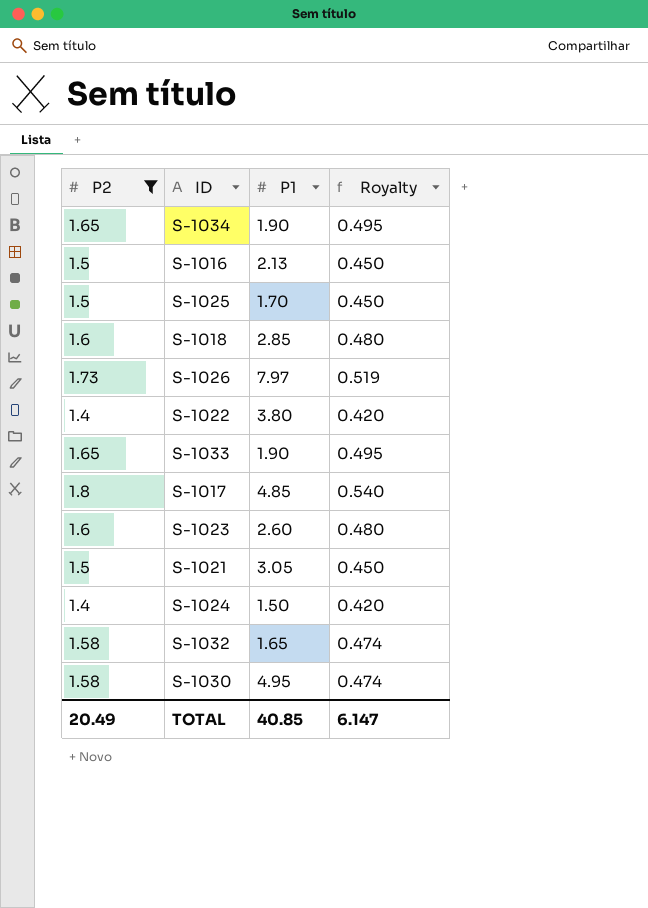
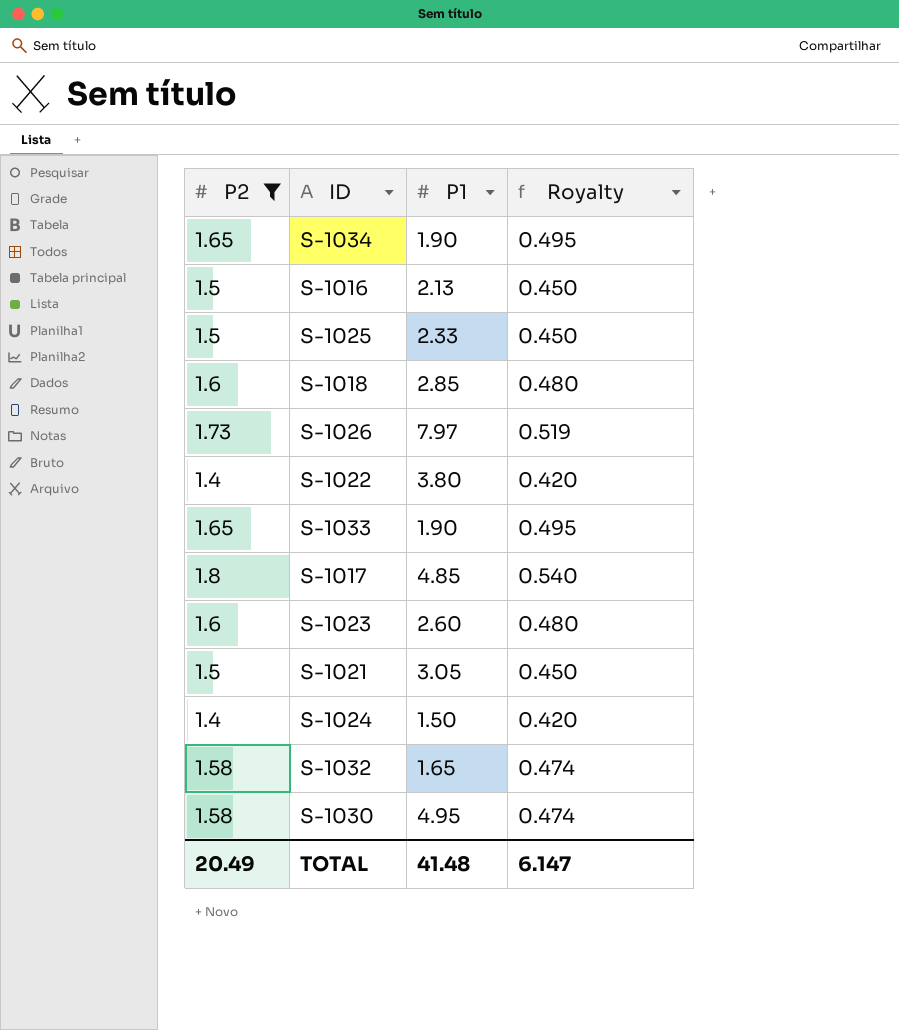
S-1025 | P1: 1.70 -> 2.33
TOTAL | P1: 40.85 -> 41.48

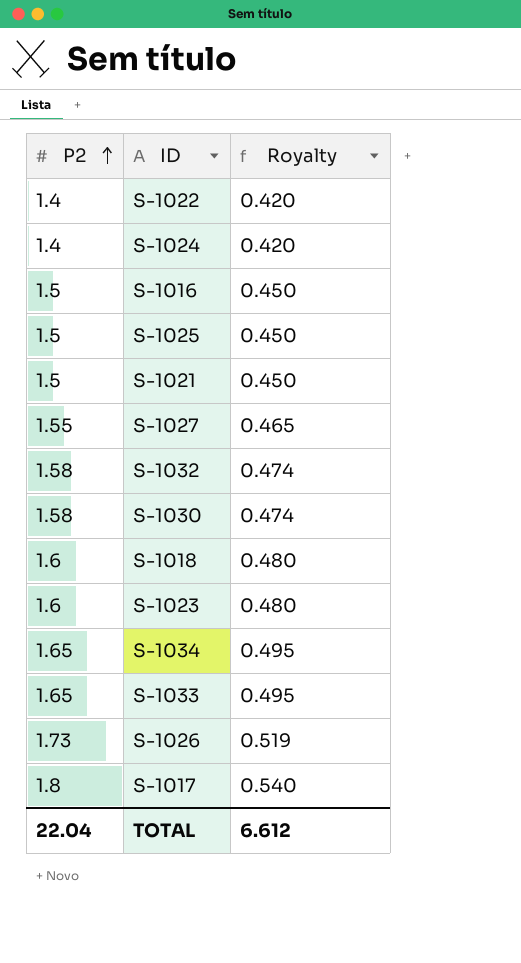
filter: P2 != 1.55 -> none
row order: none -> P2 ascending
column P1 | position: 3 -> none
TOTAL | P2: 20.49 -> 22.04
TOTAL | Royalty: 6.147 -> 6.612

